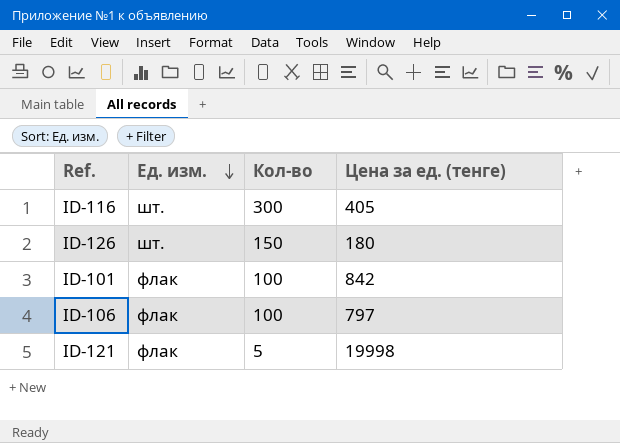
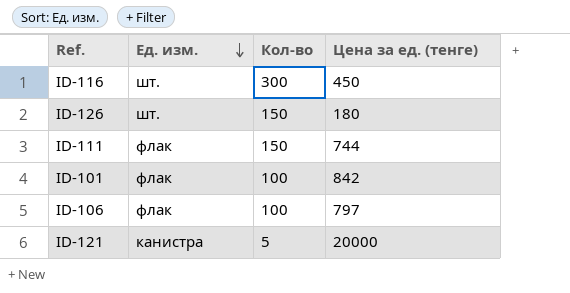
ID-116 | Цена за ед. (тенге): 405 -> 450
row ID-111: none -> флак | 150 | 744
ID-121 | Ед. изм.: флак -> канистра
ID-121 | Цена за ед. (тенге): 19998 -> 20000

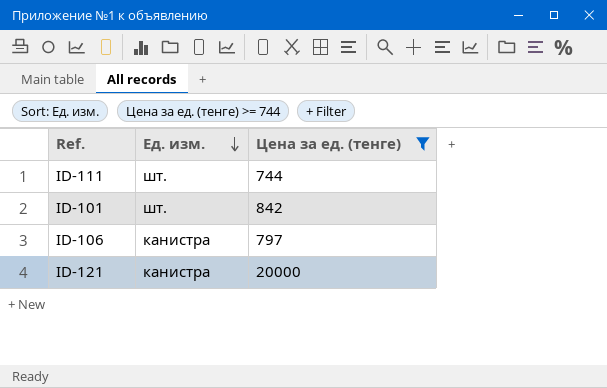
filter: none -> Цена за ед. (тенге) >= 744
column Кол-во | position: 3 -> none
ID-111 | Ед. изм.: флак -> шт.
ID-101 | Ед. изм.: флак -> шт.
ID-106 | Ед. изм.: флак -> канистра

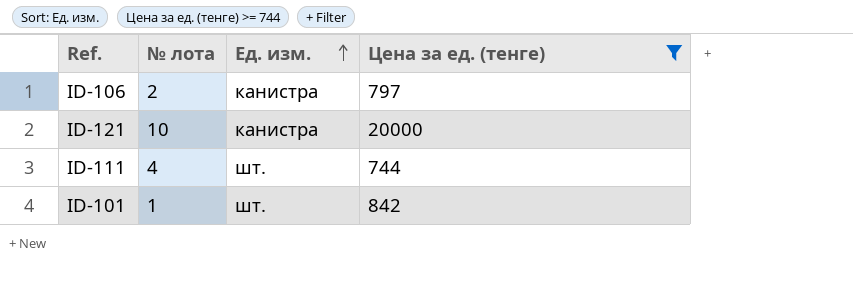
row order: Ед. изм. descending -> Ед. изм. ascending
column № лота | position: none -> 2

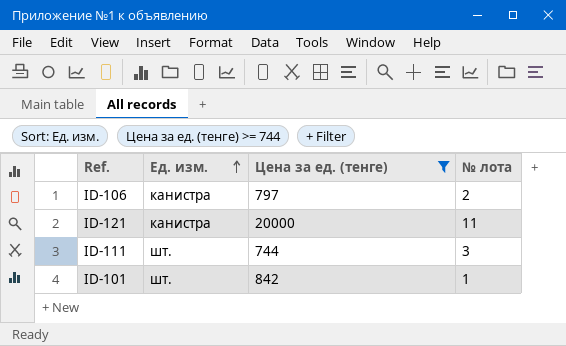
column № лота | position: 2 -> 4
ID-121 | № лота: 10 -> 11
ID-111 | № лота: 4 -> 3

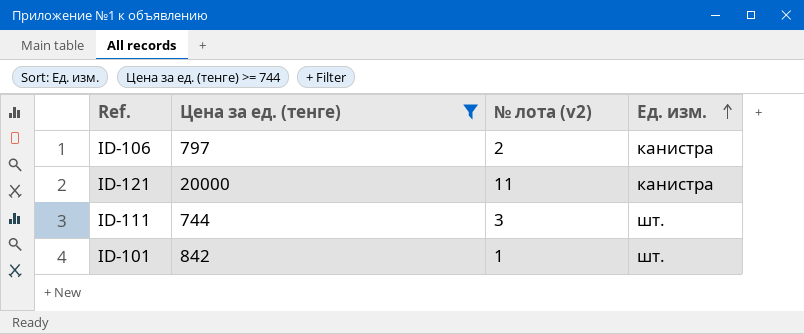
column name: № лота -> № лота (v2)
column Ед. изм. | position: 2 -> 4

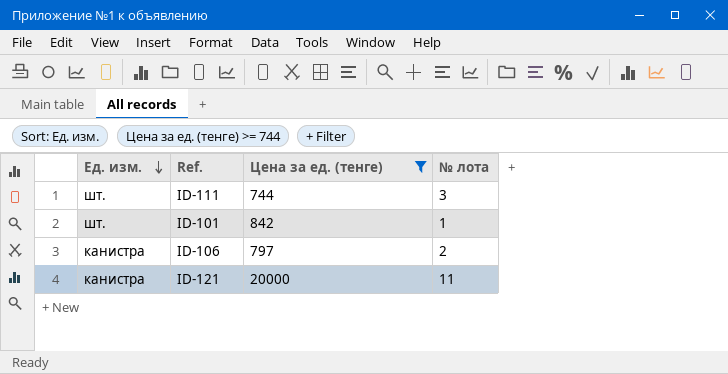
row order: Ед. изм. ascending -> Ед. изм. descending
column Ед. изм. | position: 4 -> 1
column name: № лота (v2) -> № лота

